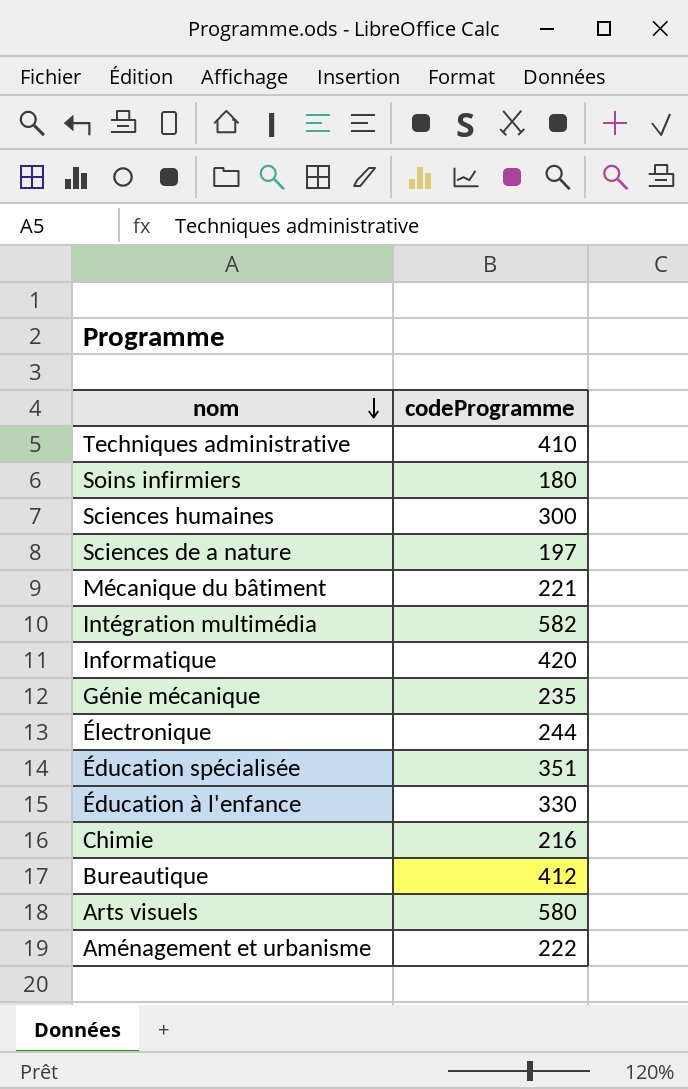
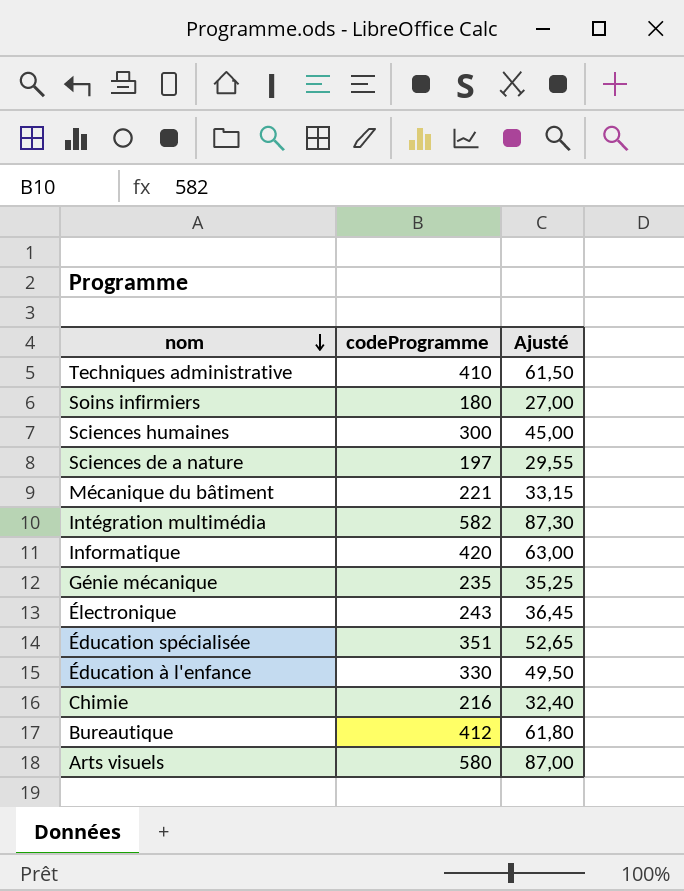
column Ajusté | formula: none -> [codeProgramme] * 0,15
row Aménagement et urbanisme: 222 -> none
Électronique | codeProgramme: 244 -> 243

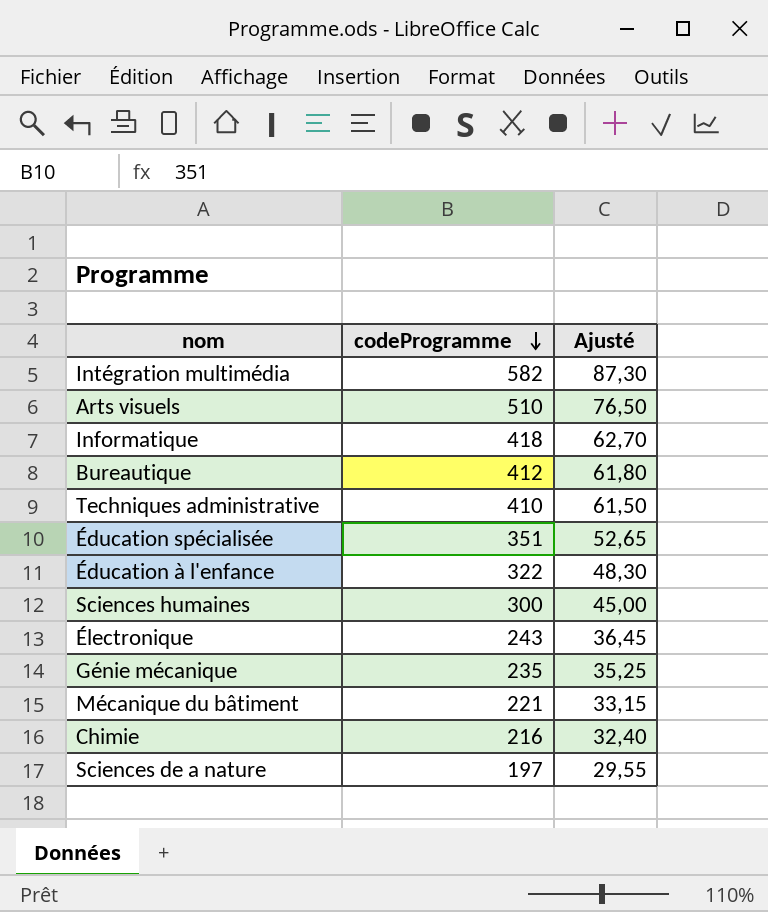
row order: nom descending -> codeProgramme descending
row Soins infirmiers: 180 | 27,00 -> none
Arts visuels | codeProgramme: 580 -> 510
Arts visuels | Ajusté: 87,00 -> 76,50
Informatique | codeProgramme: 420 -> 418
Informatique | Ajusté: 63,00 -> 62,70
Éducation à l'enfance | codeProgramme: 330 -> 322
Éducation à l'enfance | Ajusté: 49,50 -> 48,30

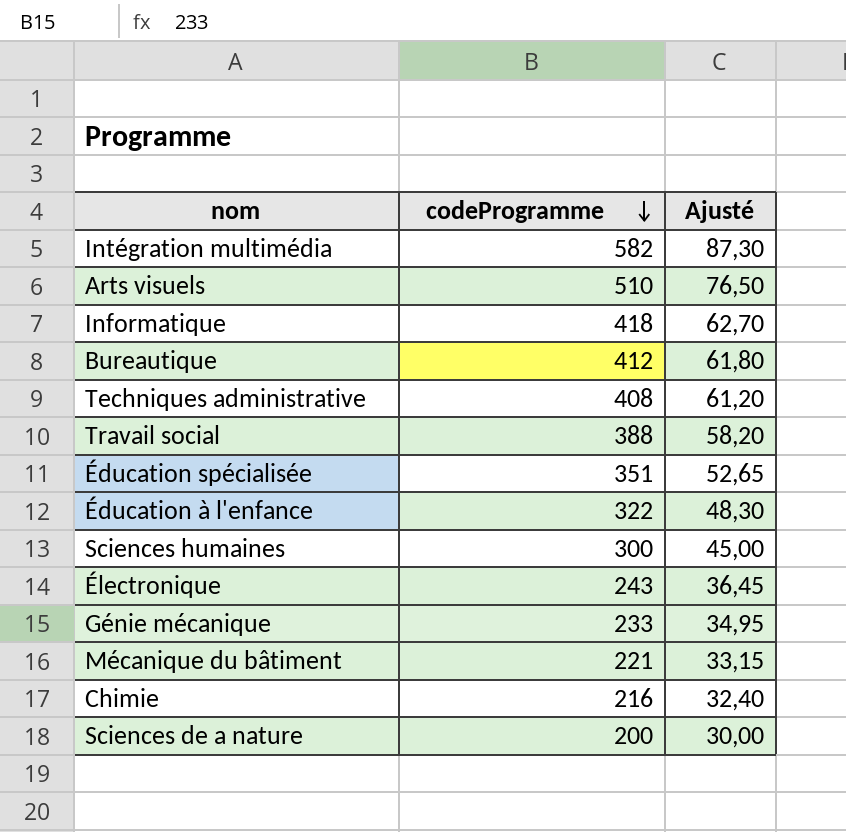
Techniques administrative | codeProgramme: 410 -> 408
Techniques administrative | Ajusté: 61,50 -> 61,20
row Travail social: none -> 388 | 58,20
Génie mécanique | codeProgramme: 235 -> 233
Génie mécanique | Ajusté: 35,25 -> 34,95
Sciences de a nature | codeProgramme: 197 -> 200
Sciences de a nature | Ajusté: 29,55 -> 30,00

